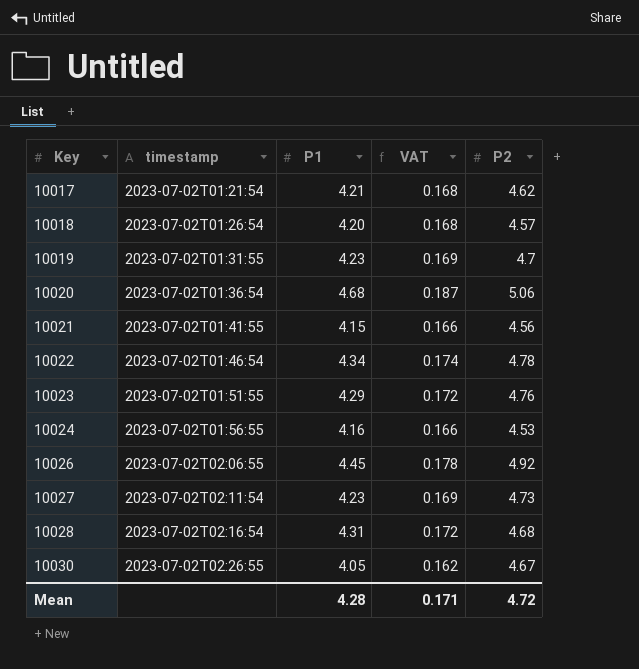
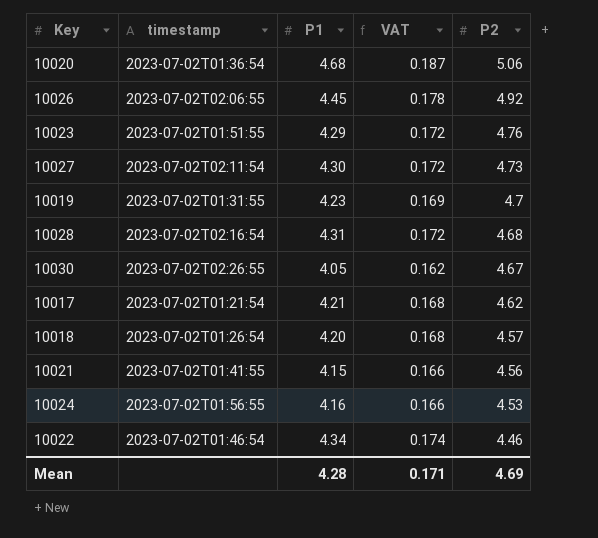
row order: Key ascending -> P2 descending
10027 | P1: 4.23 -> 4.30
10027 | VAT: 0.169 -> 0.172
10022 | P2: 4.78 -> 4.46
Mean | P2: 4.72 -> 4.69

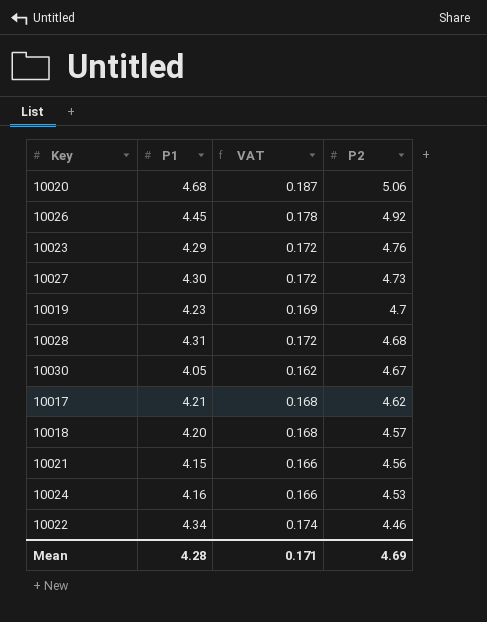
column timestamp | position: 2 -> none

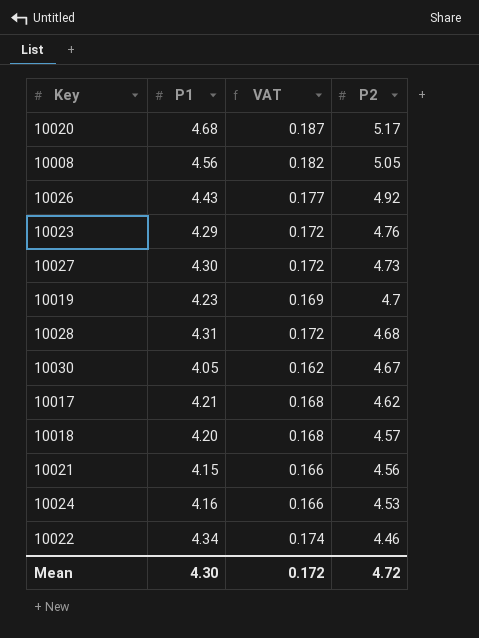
10020 | P2: 5.06 -> 5.17
row 10008: none -> 4.56 | 0.182 | 5.05
10026 | P1: 4.45 -> 4.43
10026 | VAT: 0.178 -> 0.177
Mean | P1: 4.28 -> 4.30
Mean | VAT: 0.171 -> 0.172
Mean | P2: 4.69 -> 4.72

